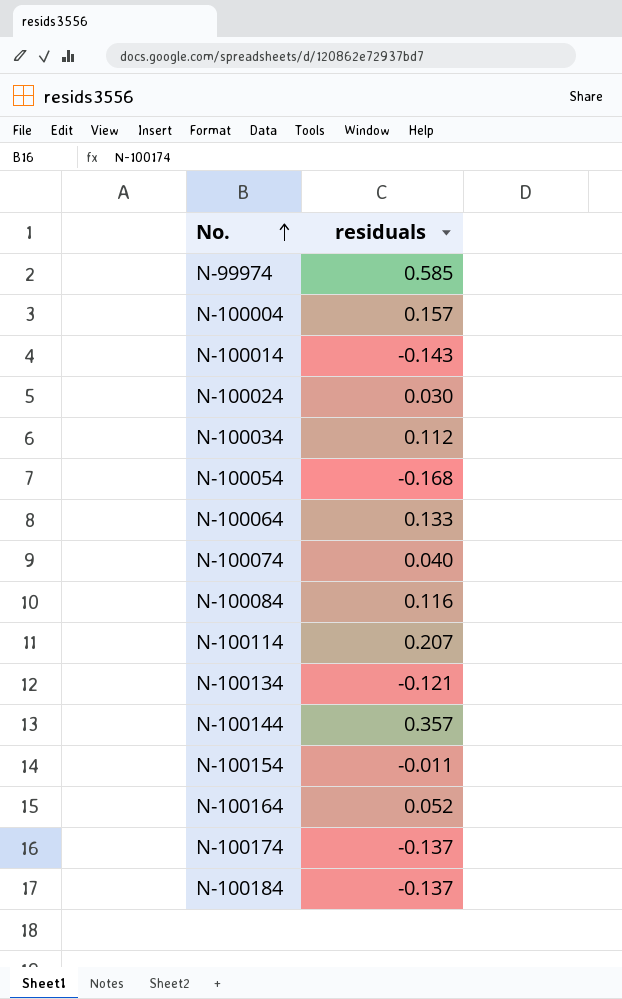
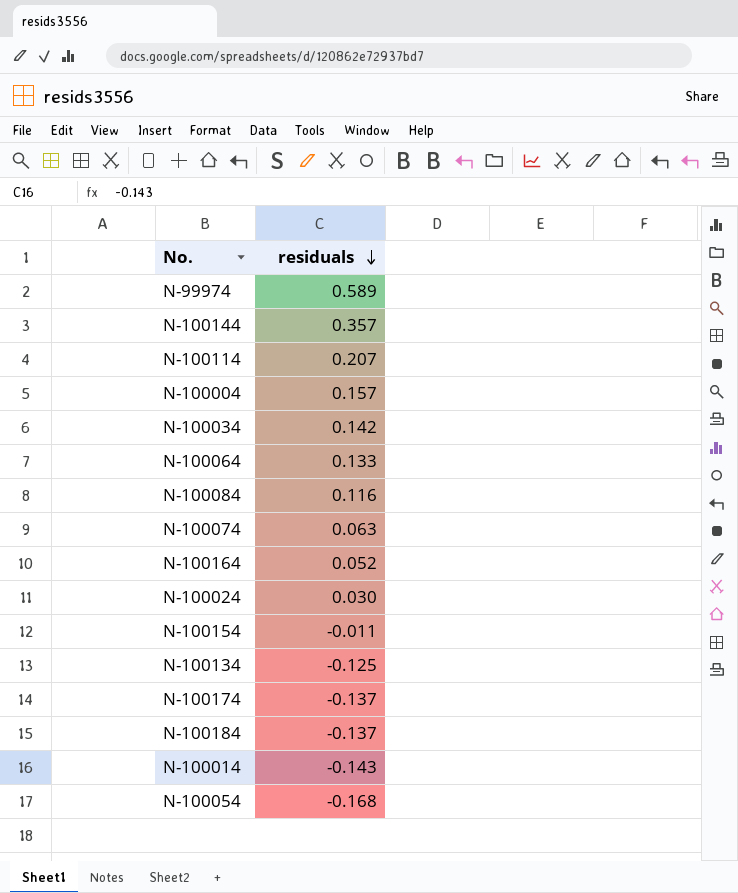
row order: No. ascending -> residuals descending
N-99974 | residuals: 0.585 -> 0.589
N-100034 | residuals: 0.112 -> 0.142
N-100074 | residuals: 0.040 -> 0.063
N-100134 | residuals: -0.121 -> -0.125

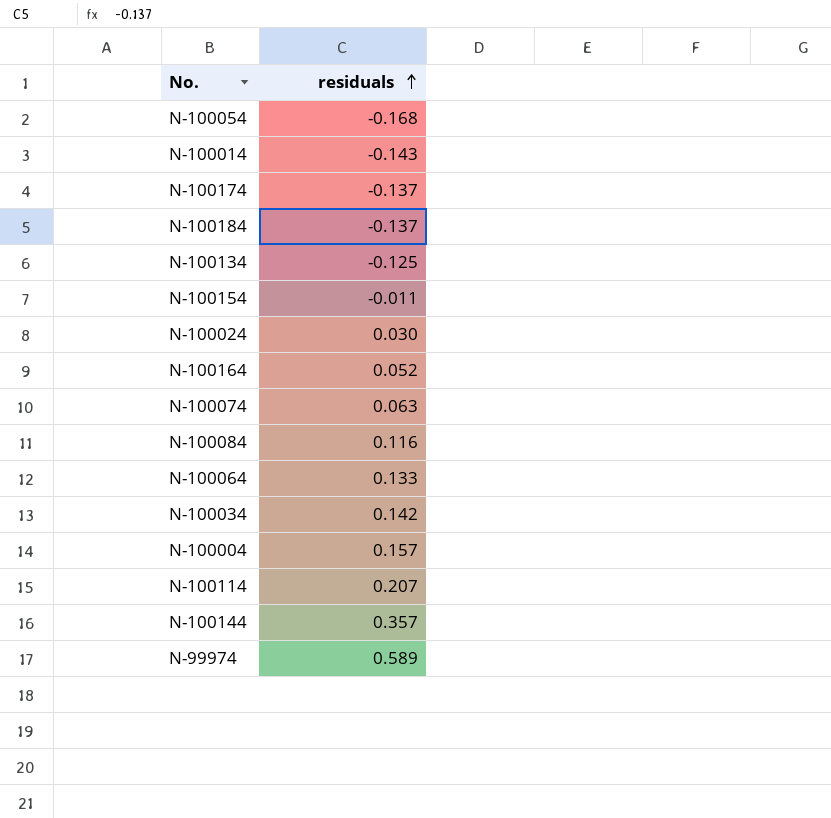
row order: residuals descending -> residuals ascending

